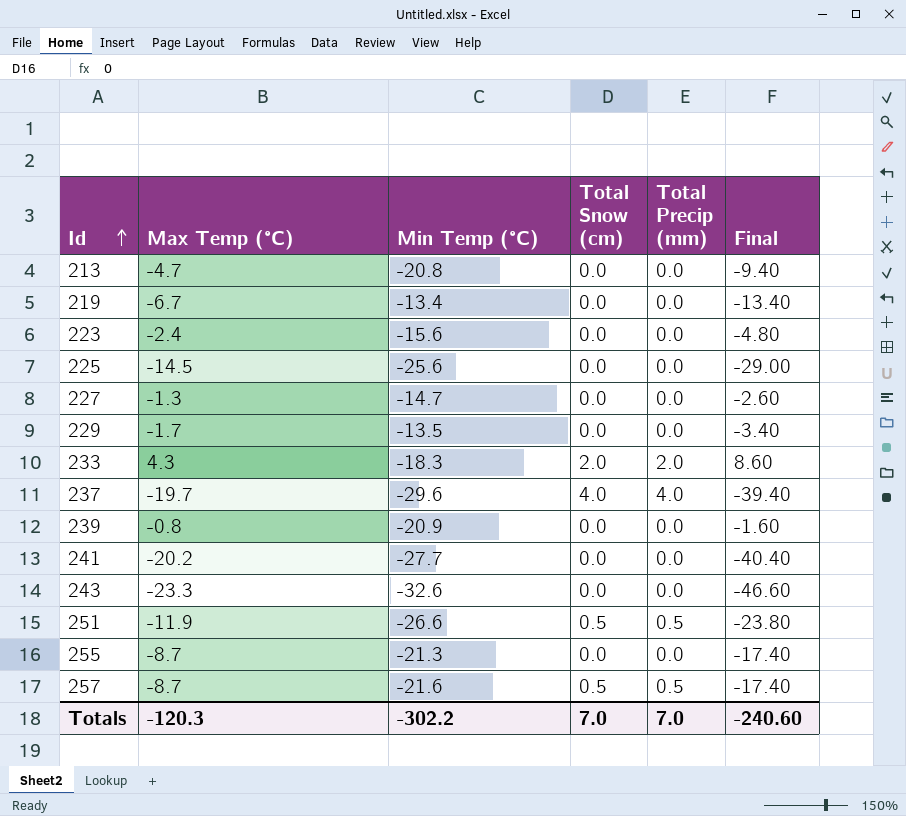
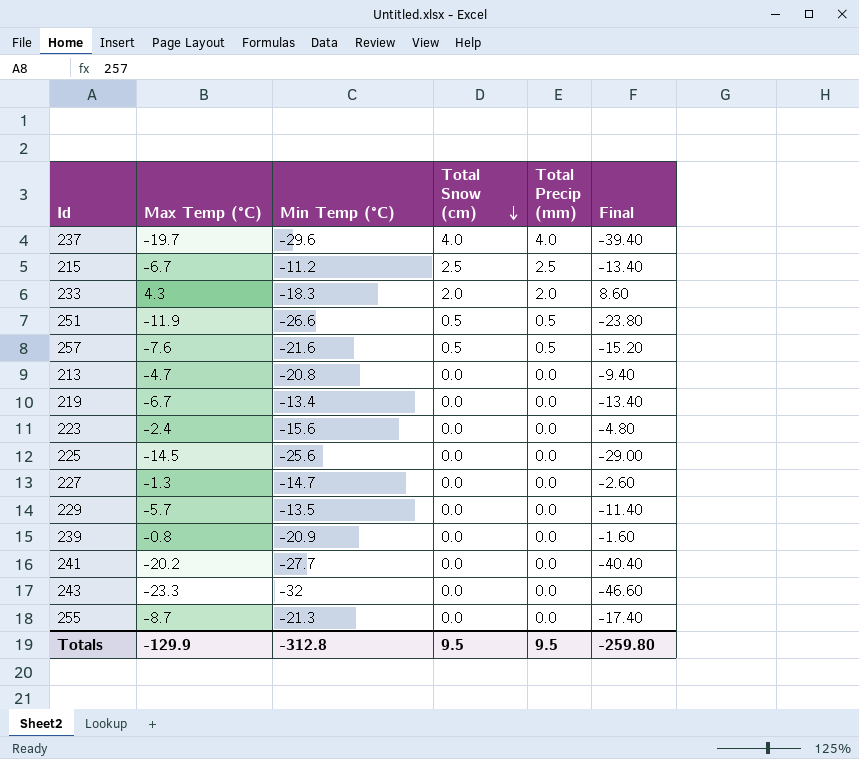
row order: Id ascending -> Total Snow (cm) descending
row 215: none -> -6.7 | -11.2 | 2.5 | 2.5 | -13.40
257 | Max Temp (°C): -8.7 -> -7.6
257 | Final: -17.40 -> -15.20
229 | Max Temp (°C): -1.7 -> -5.7
229 | Final: -3.40 -> -11.40
243 | Min Temp (°C): -32.6 -> -32
Totals | Max Temp (°C): -120.3 -> -129.9
Totals | Min Temp (°C): -302.2 -> -312.8
Totals | Total Snow (cm): 7.0 -> 9.5
Totals | Total Precip (mm): 7.0 -> 9.5
Totals | Final: -240.60 -> -259.80

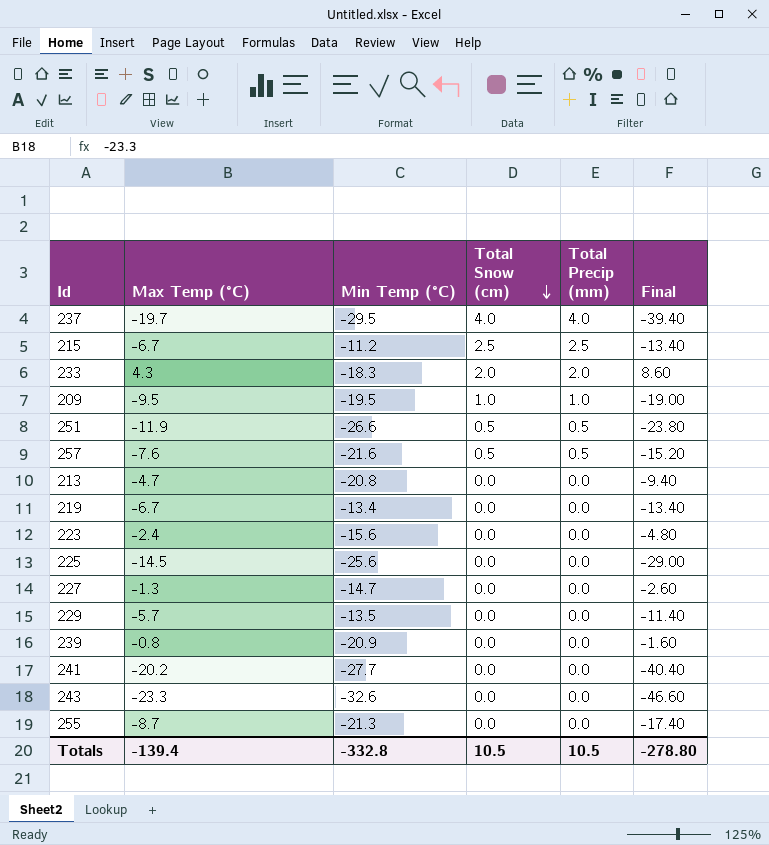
237 | Min Temp (°C): -29.6 -> -29.5
row 209: none -> -9.5 | -19.5 | 1.0 | 1.0 | -19.00
243 | Min Temp (°C): -32 -> -32.6
Totals | Max Temp (°C): -129.9 -> -139.4
Totals | Min Temp (°C): -312.8 -> -332.8
Totals | Total Snow (cm): 9.5 -> 10.5
Totals | Total Precip (mm): 9.5 -> 10.5
Totals | Final: -259.80 -> -278.80

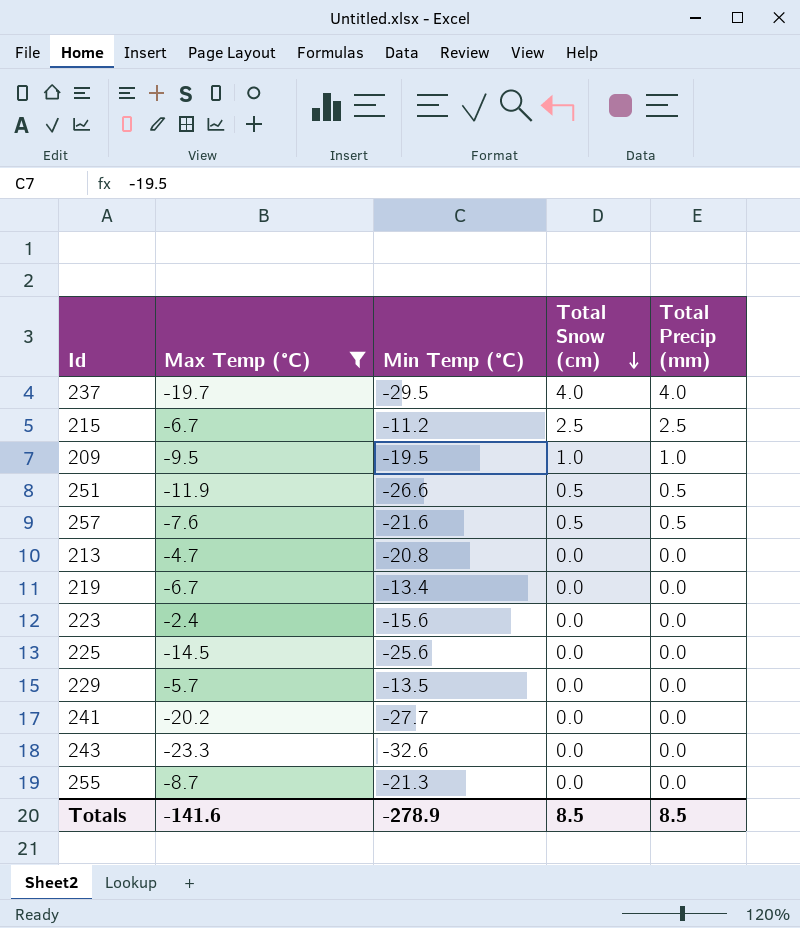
filter: none -> Max Temp (°C) <= -2.4
column Final | formula: [Max Temp (°C)] * 2 -> none
Totals | Max Temp (°C): -139.4 -> -141.6
Totals | Min Temp (°C): -332.8 -> -278.9
Totals | Total Snow (cm): 10.5 -> 8.5
Totals | Total Precip (mm): 10.5 -> 8.5

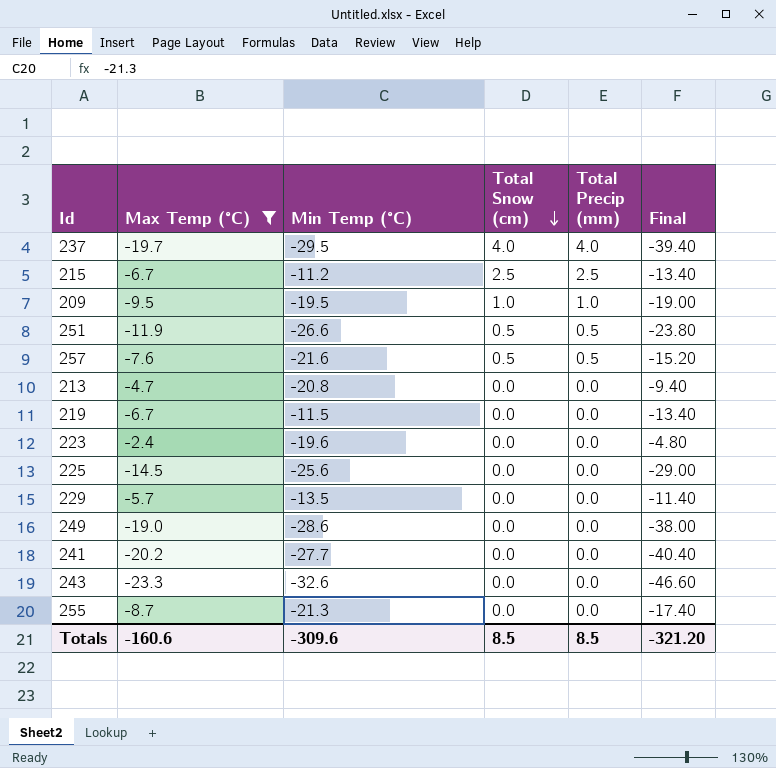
column Final | formula: none -> [Max Temp (°C)] * 2
219 | Min Temp (°C): -13.4 -> -11.5
223 | Min Temp (°C): -15.6 -> -19.6
row 249: none -> -19.0 | -28.6 | 0.0 | 0.0 | -38.00
Totals | Max Temp (°C): -141.6 -> -160.6
Totals | Min Temp (°C): -278.9 -> -309.6

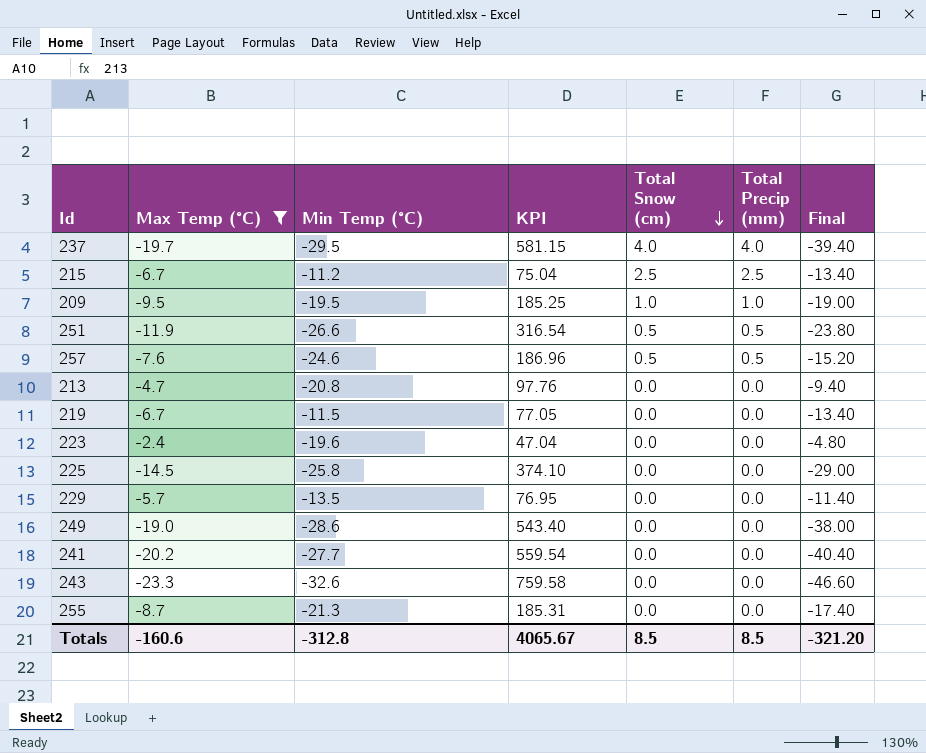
column KPI | formula: none -> [Max Temp (°C)] * [Min Temp (°C)]
257 | Min Temp (°C): -21.6 -> -24.6
225 | Min Temp (°C): -25.6 -> -25.8
Totals | Min Temp (°C): -309.6 -> -312.8

